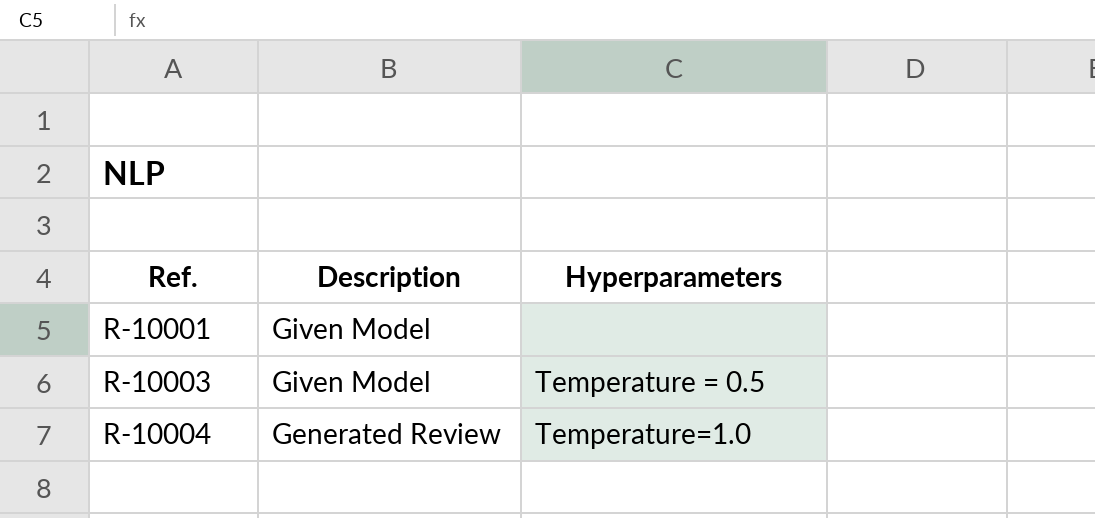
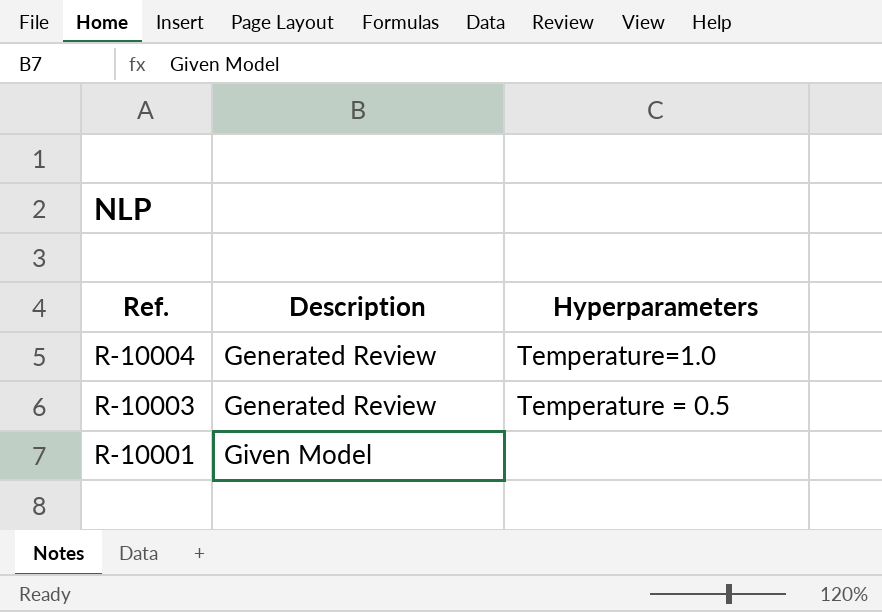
row order: Ref. ascending -> Ref. descending
R-10003 | Description: Given Model -> Generated Review

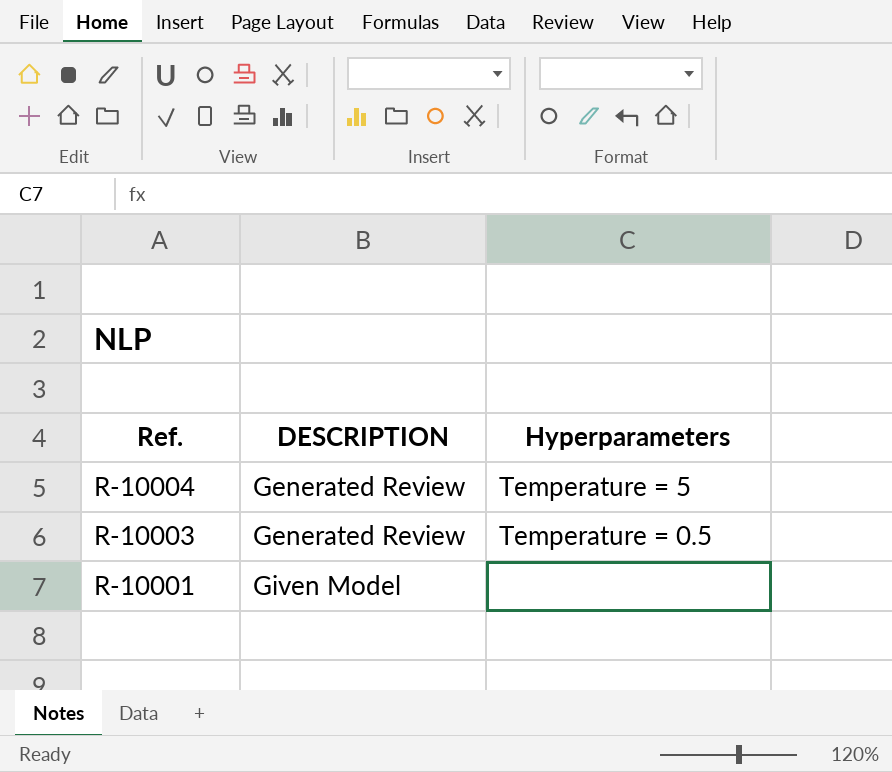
column name: Description -> DESCRIPTION
R-10004 | Hyperparameters: Temperature=1.0 -> Temperature = 5

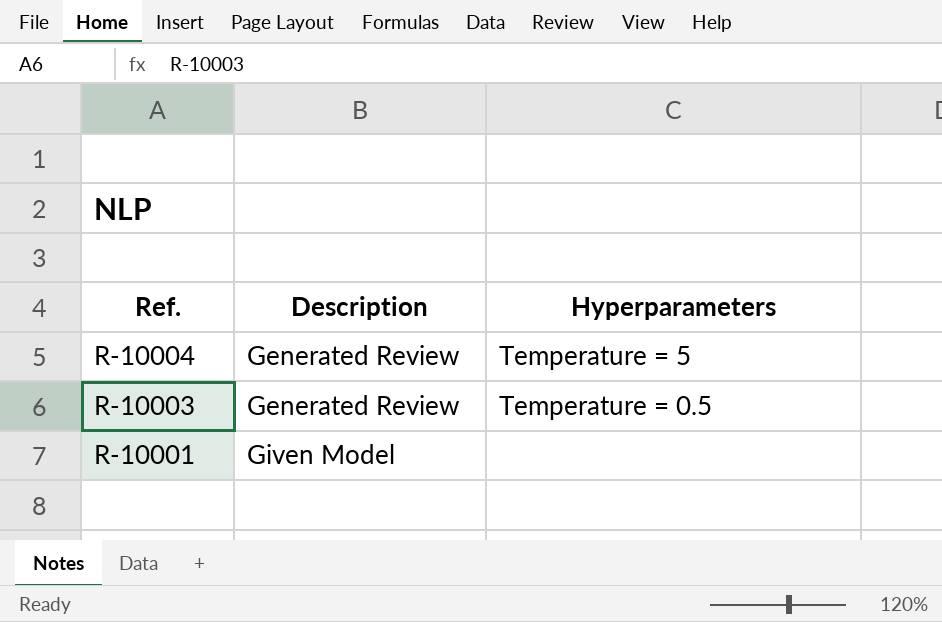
column name: DESCRIPTION -> Description

